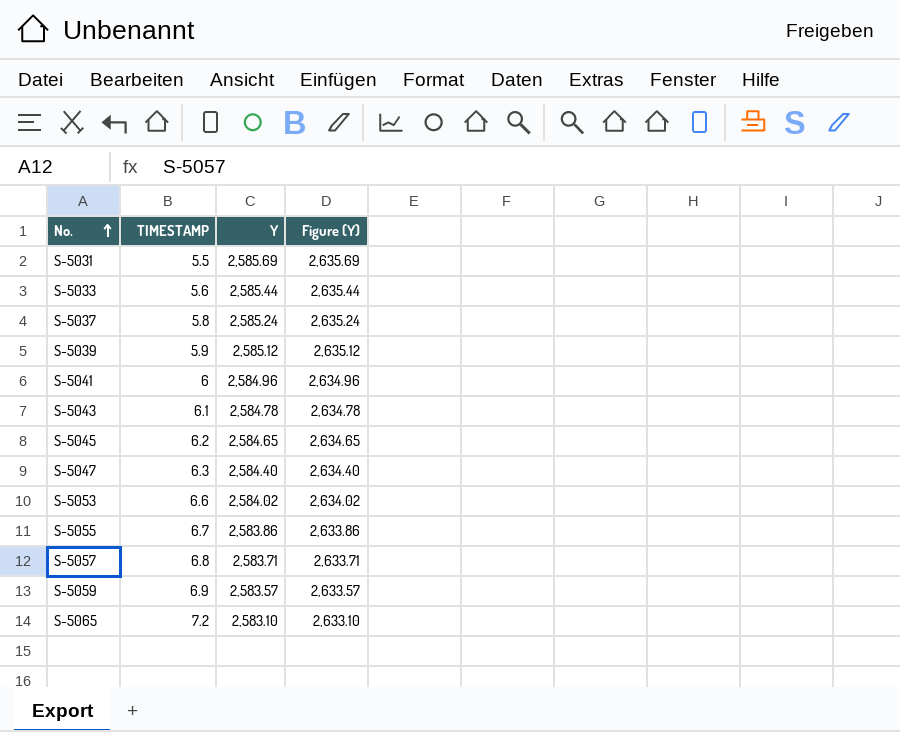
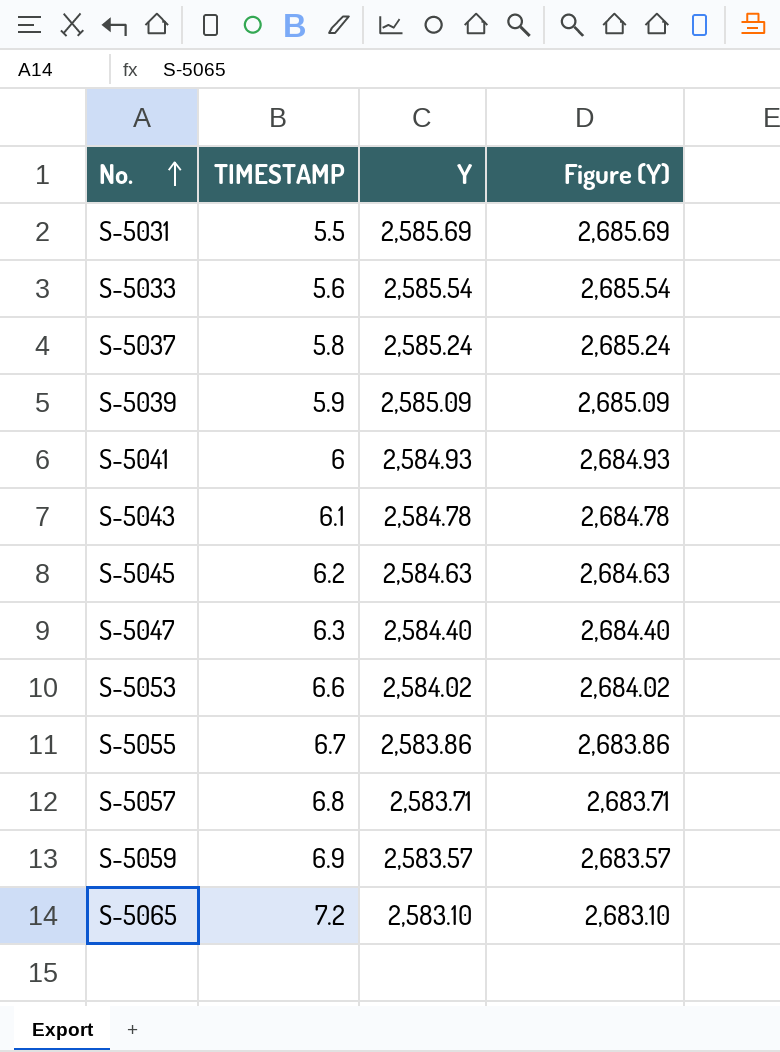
column Figure (Y) | formula: [Y] + 50 -> [Y] + 100
S-5033 | Y: 2,585.44 -> 2,585.54
S-5039 | Y: 2,585.12 -> 2,585.09
S-5041 | Y: 2,584.96 -> 2,584.93
S-5045 | Y: 2,584.65 -> 2,584.63

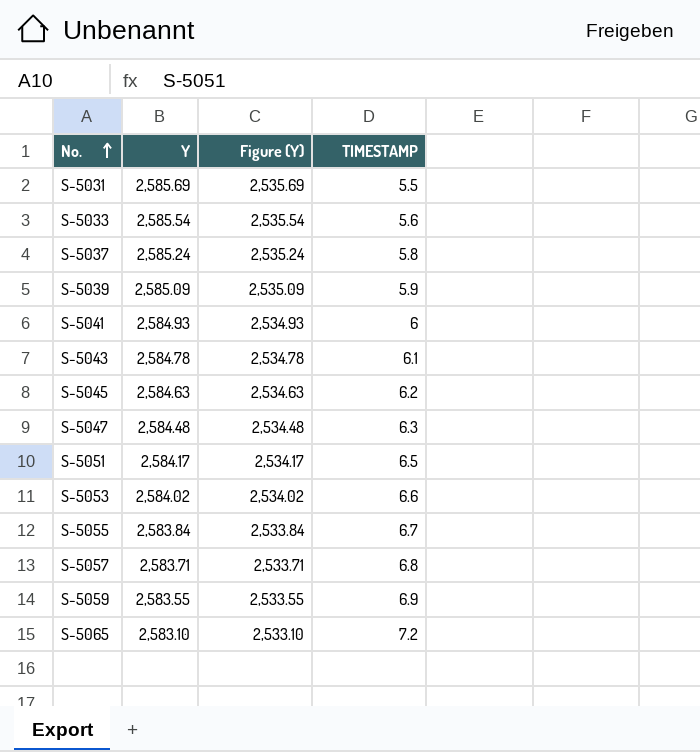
column Figure (Y) | formula: [Y] + 100 -> [Y] - 50
column TIMESTAMP | position: 2 -> 4
S-5047 | Y: 2,584.40 -> 2,584.48
row S-5051: none -> 2,584.17 | 2,534.17 | 6.5
S-5055 | Y: 2,583.86 -> 2,583.84
S-5059 | Y: 2,583.57 -> 2,583.55

